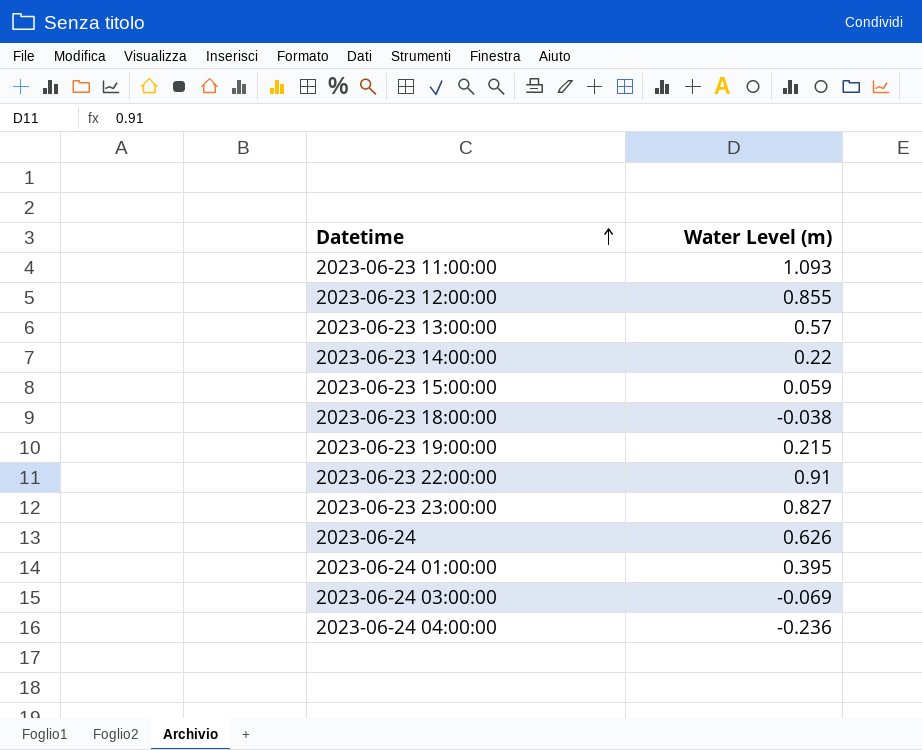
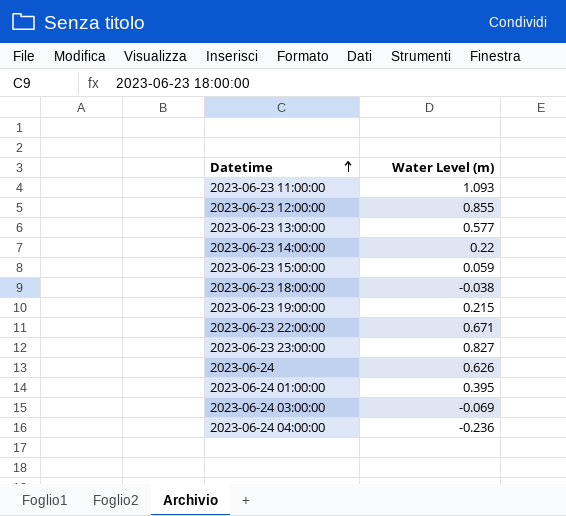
2023-06-23 13:00:00 | Water Level (m): 0.57 -> 0.577
2023-06-23 22:00:00 | Water Level (m): 0.91 -> 0.671

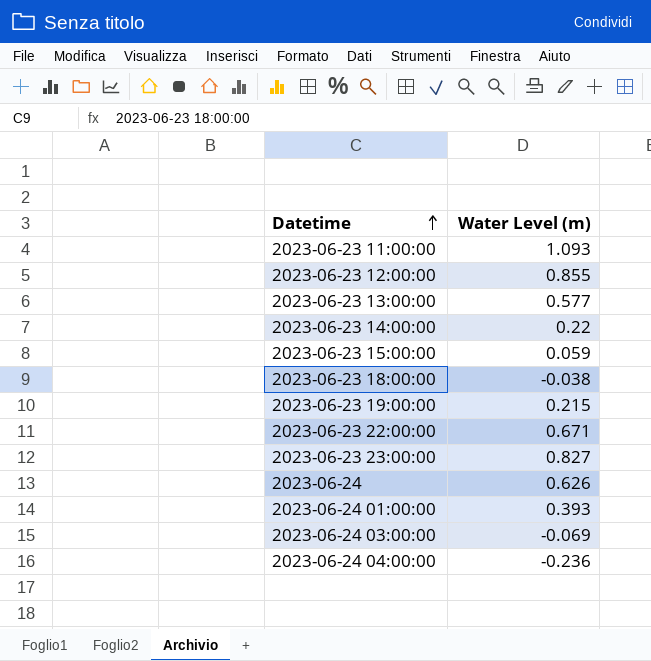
2023-06-24 01:00:00 | Water Level (m): 0.395 -> 0.393

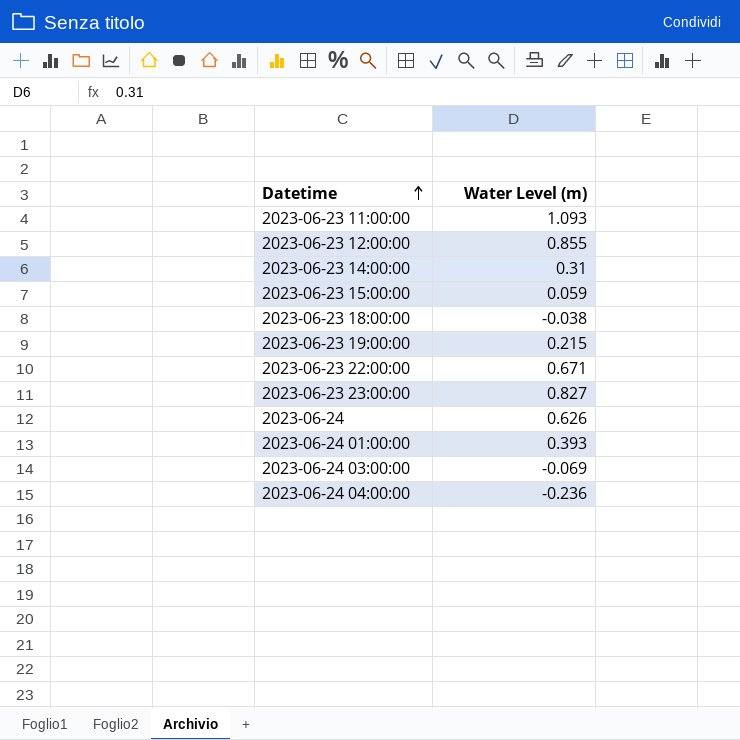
row 2023-06-23 13:00:00: 0.577 -> none
2023-06-23 14:00:00 | Water Level (m): 0.22 -> 0.31

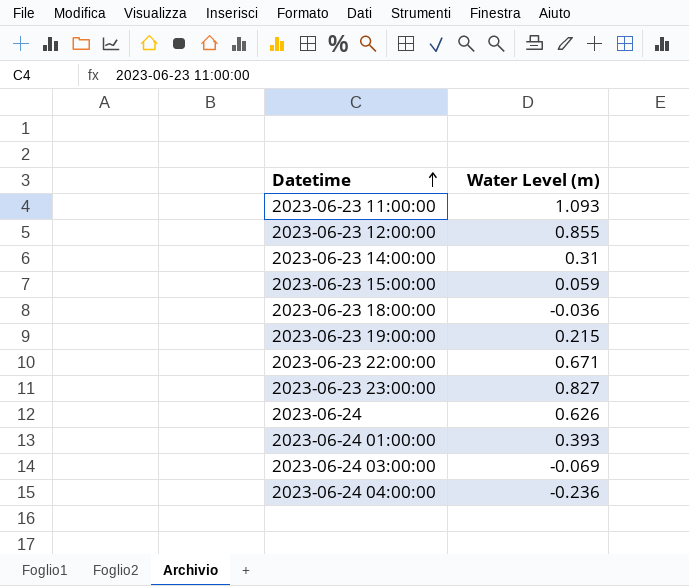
2023-06-23 18:00:00 | Water Level (m): -0.038 -> -0.036

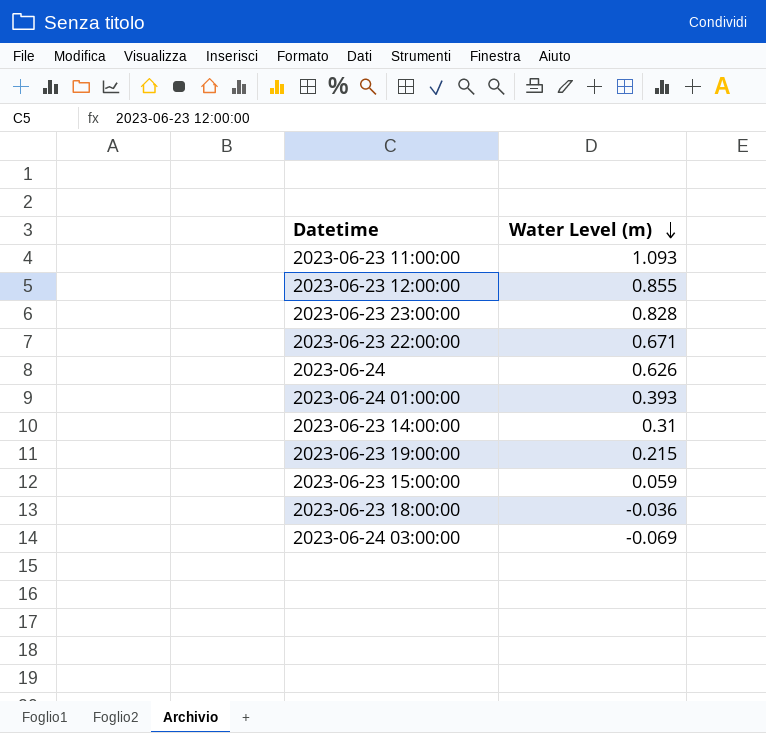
row order: Datetime ascending -> Water Level (m) descending
row 2023-06-24 04:00:00: -0.236 -> none
2023-06-23 23:00:00 | Water Level (m): 0.827 -> 0.828

